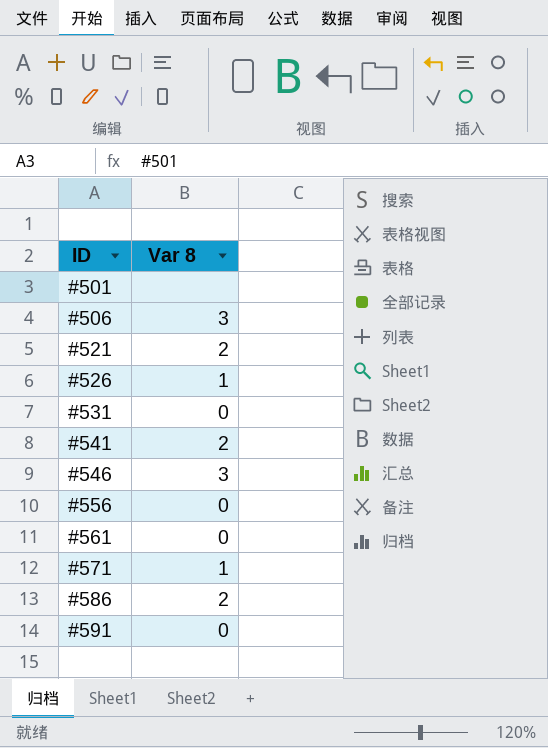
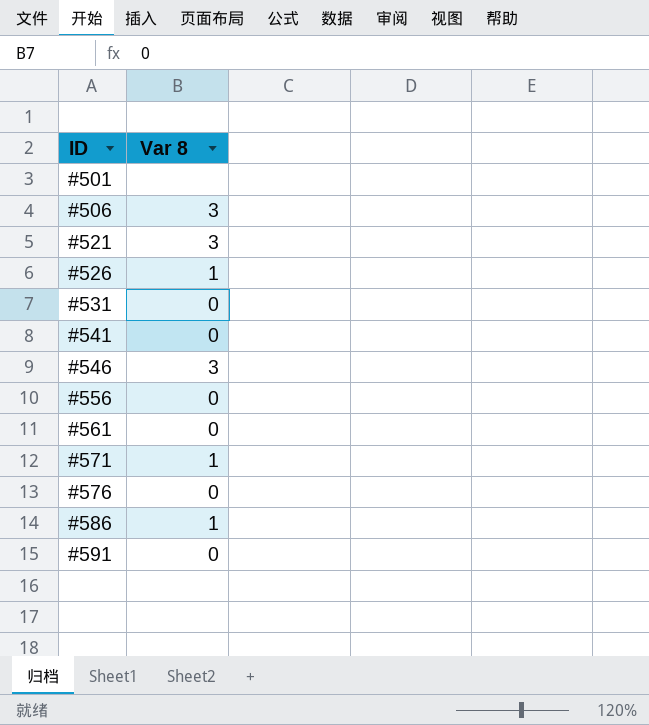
#521 | Var 8: 2 -> 3
#541 | Var 8: 2 -> 0
row #576: none -> 0
#586 | Var 8: 2 -> 1

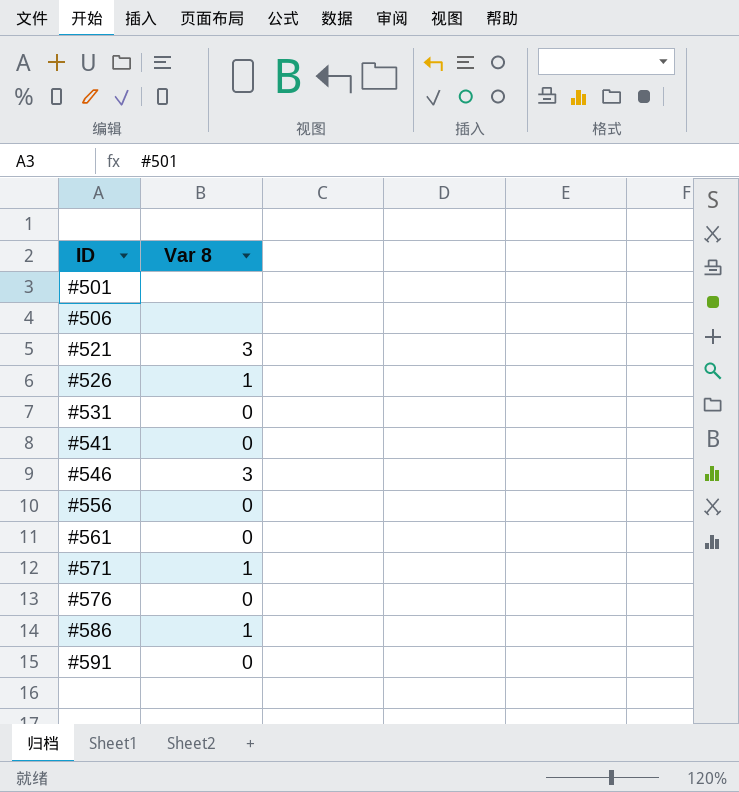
#506 | Var 8: 3 -> none

